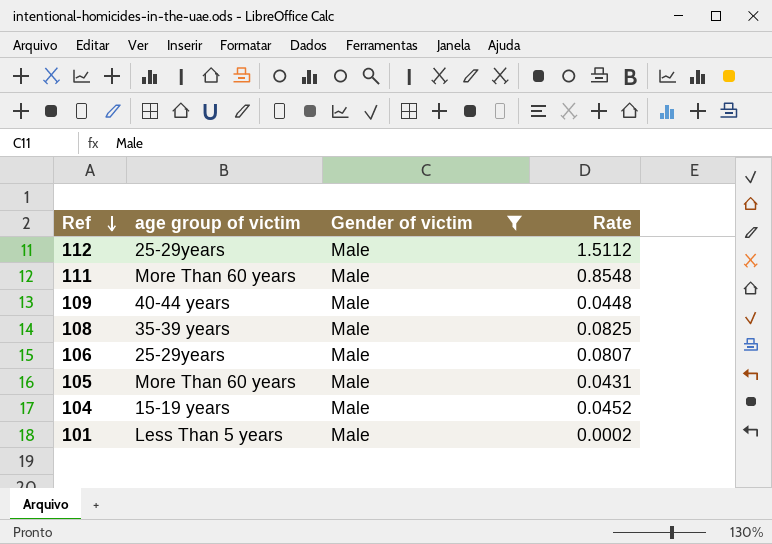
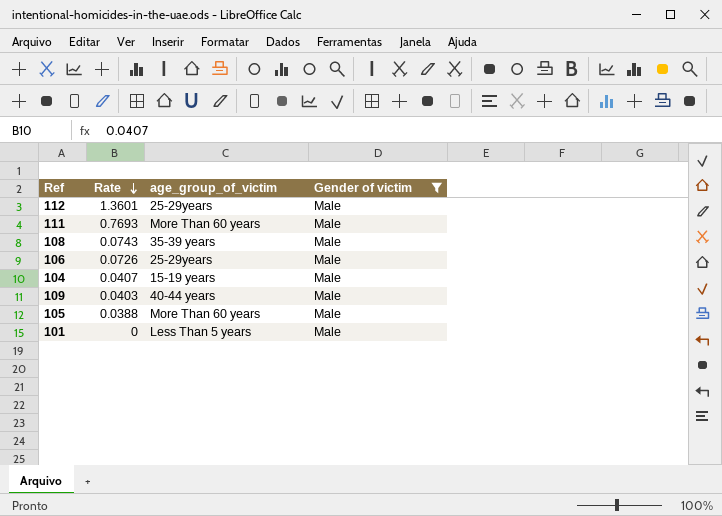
row order: Ref descending -> Rate descending
column Rate | position: 4 -> 2
column name: age group of victim -> age_group_of_victim
112 | Rate: 1.5112 -> 1.3601
111 | Rate: 0.8548 -> 0.7693
108 | Rate: 0.0825 -> 0.0743
106 | Rate: 0.0807 -> 0.0726
104 | Rate: 0.0452 -> 0.0407
109 | Rate: 0.0448 -> 0.0403
105 | Rate: 0.0431 -> 0.0388
101 | Rate: 0.0002 -> 0

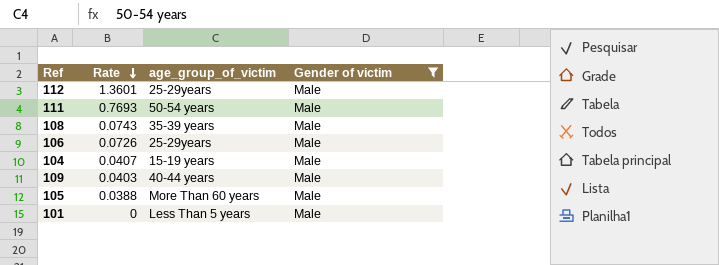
111 | age_group_of_victim: More Than 60 years -> 50-54 years

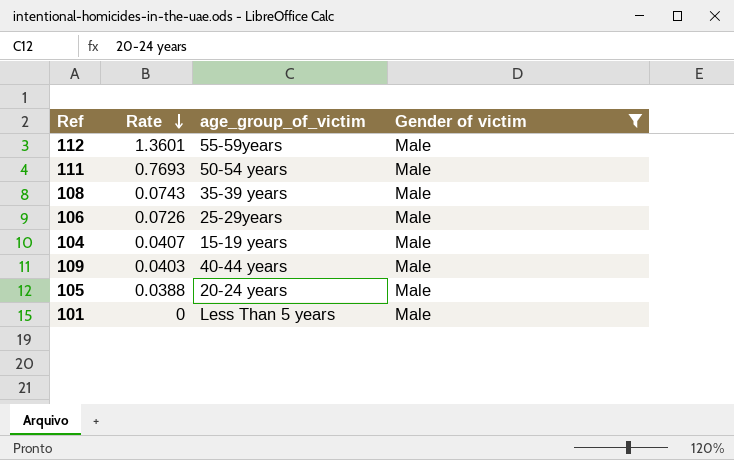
112 | age_group_of_victim: 25-29years -> 55-59years
105 | age_group_of_victim: More Than 60 years -> 20-24 years

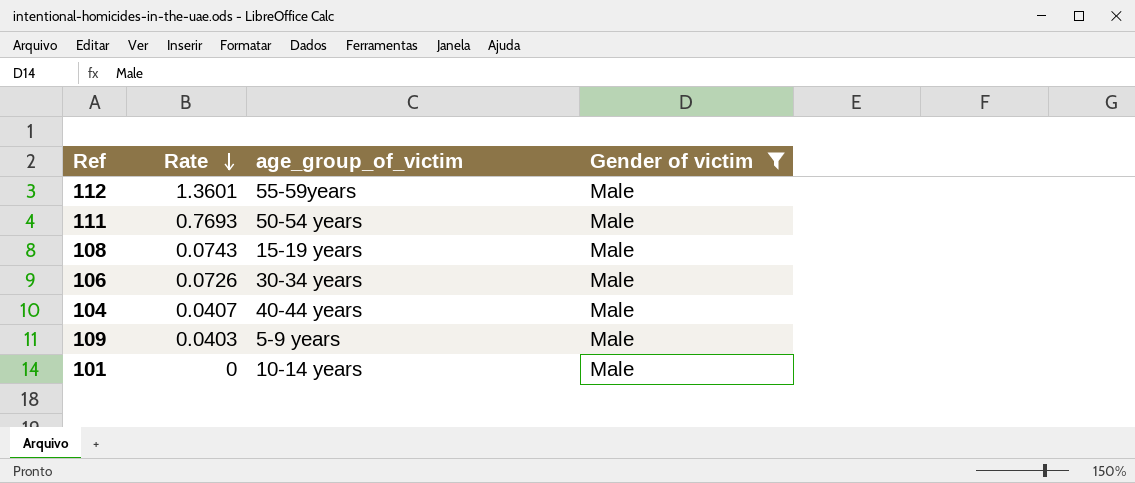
row 105: 0.0388 | 20-24 years | Male -> none
108 | age_group_of_victim: 35-39 years -> 15-19 years
106 | age_group_of_victim: 25-29years -> 30-34 years
104 | age_group_of_victim: 15-19 years -> 40-44 years
109 | age_group_of_victim: 40-44 years -> 5-9 years
101 | age_group_of_victim: Less Than 5 years -> 10-14 years

